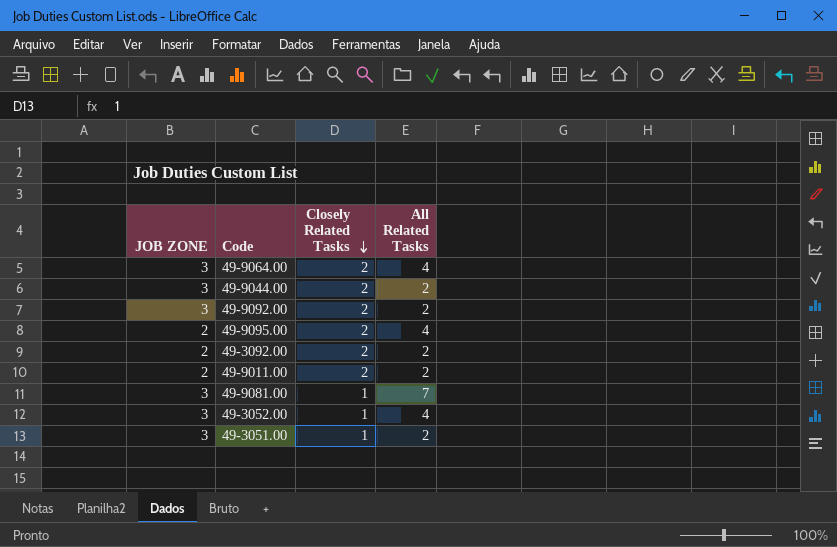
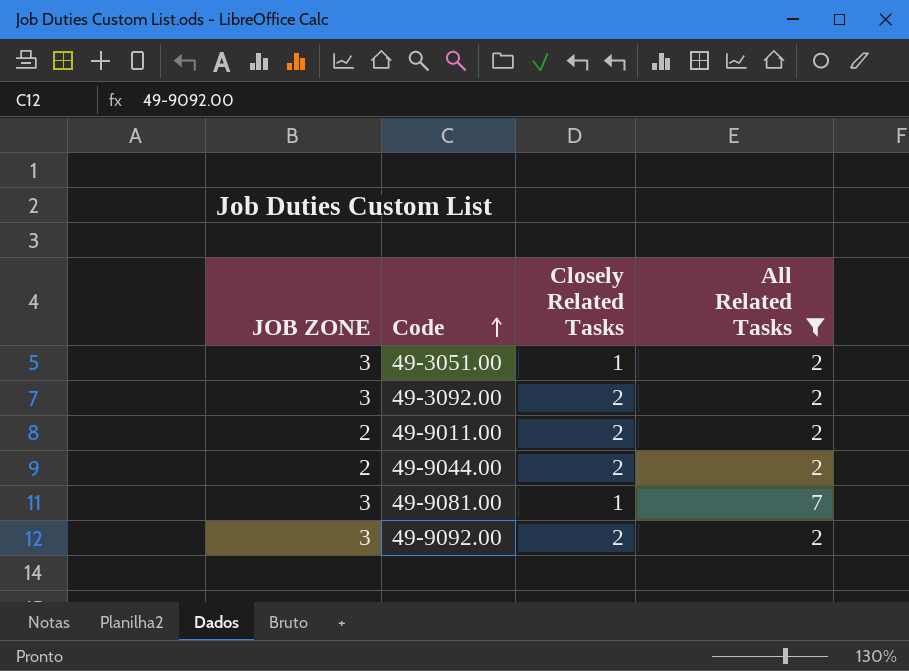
filter: none -> All Related Tasks != 4
row order: Closely Related Tasks descending -> Code ascending
49-3092.00 | JOB ZONE: 2 -> 3
49-9044.00 | JOB ZONE: 3 -> 2

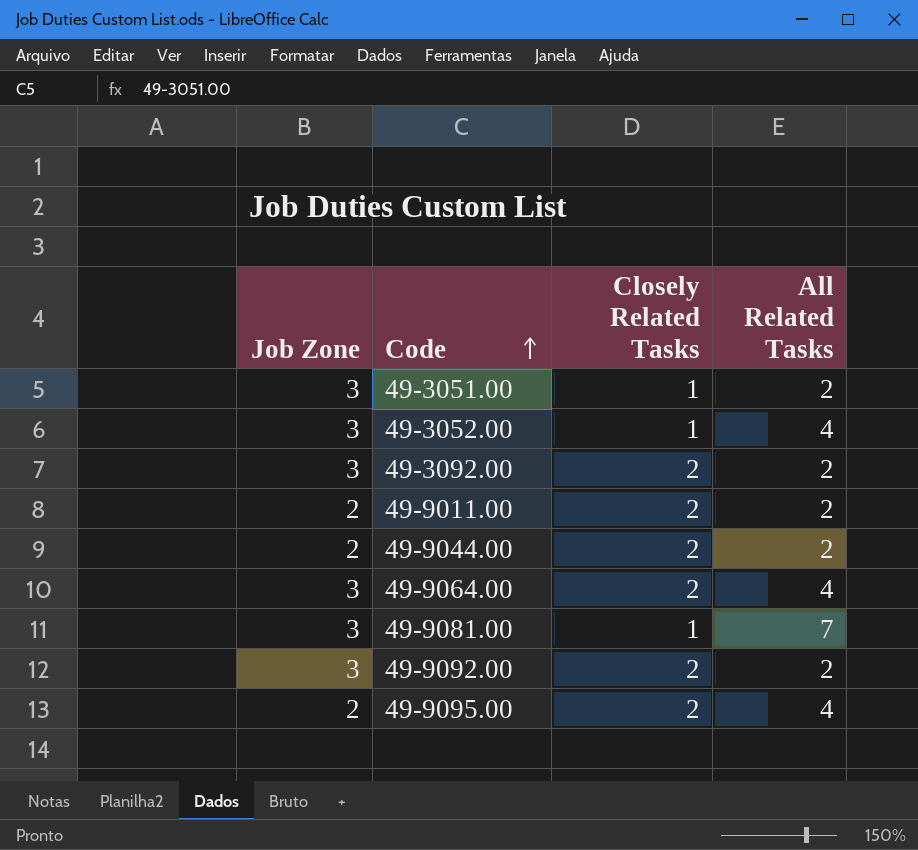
filter: All Related Tasks != 4 -> none
column name: JOB ZONE -> Job Zone

